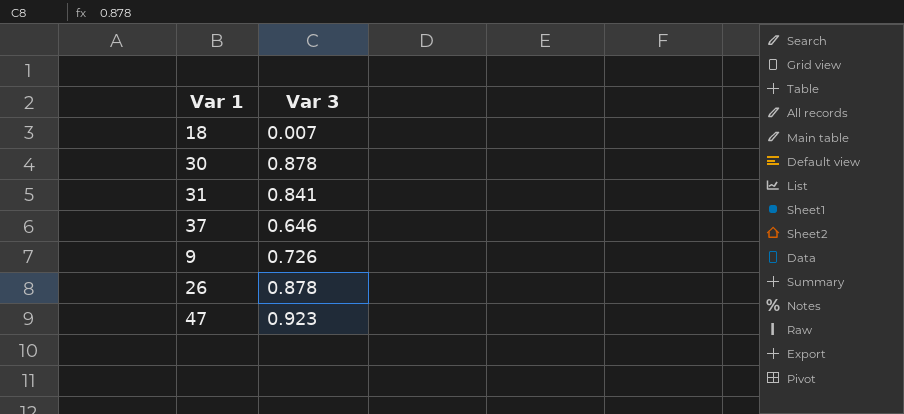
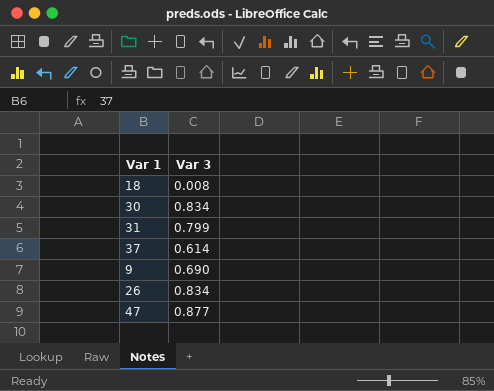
18 | Var 3: 0.007 -> 0.008
30 | Var 3: 0.878 -> 0.834
31 | Var 3: 0.841 -> 0.799
37 | Var 3: 0.646 -> 0.614
9 | Var 3: 0.726 -> 0.690
26 | Var 3: 0.878 -> 0.834
47 | Var 3: 0.923 -> 0.877

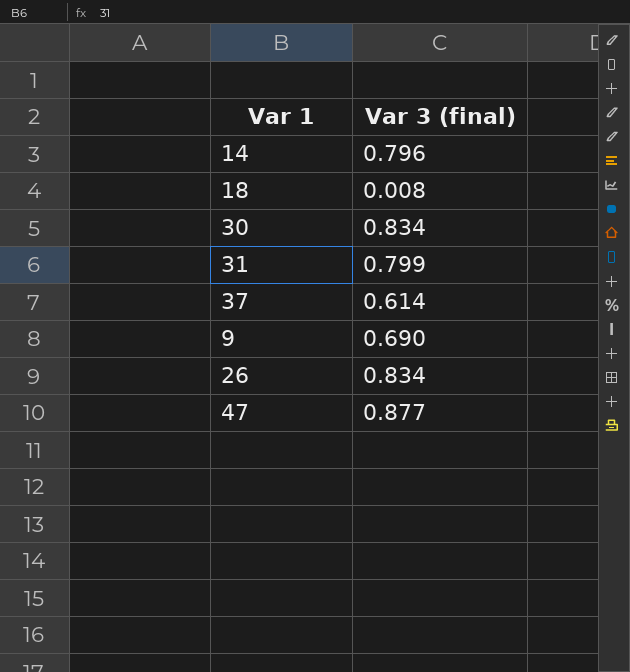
column name: Var 3 -> Var 3 (final)
row 14: none -> 0.796

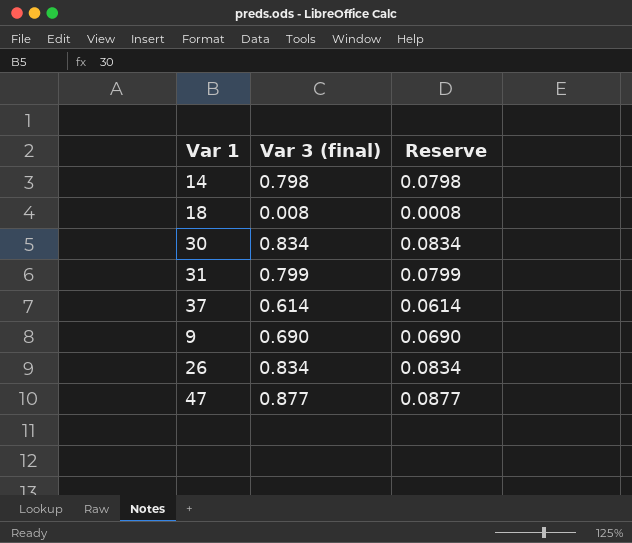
column Reserve | formula: none -> [Var 3 (final)] * 0.1
14 | Var 3 (final): 0.796 -> 0.798

